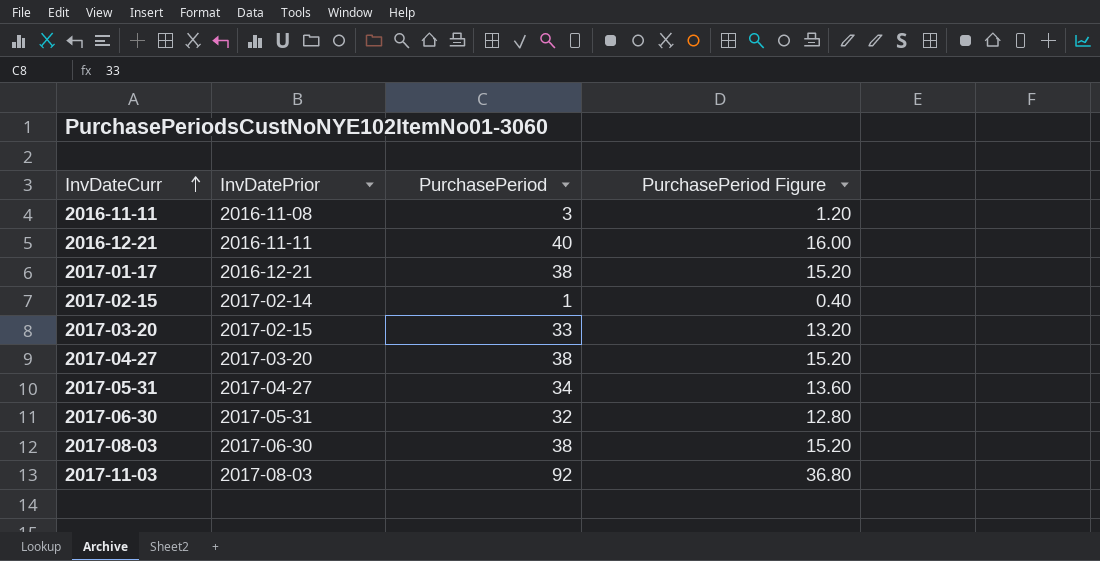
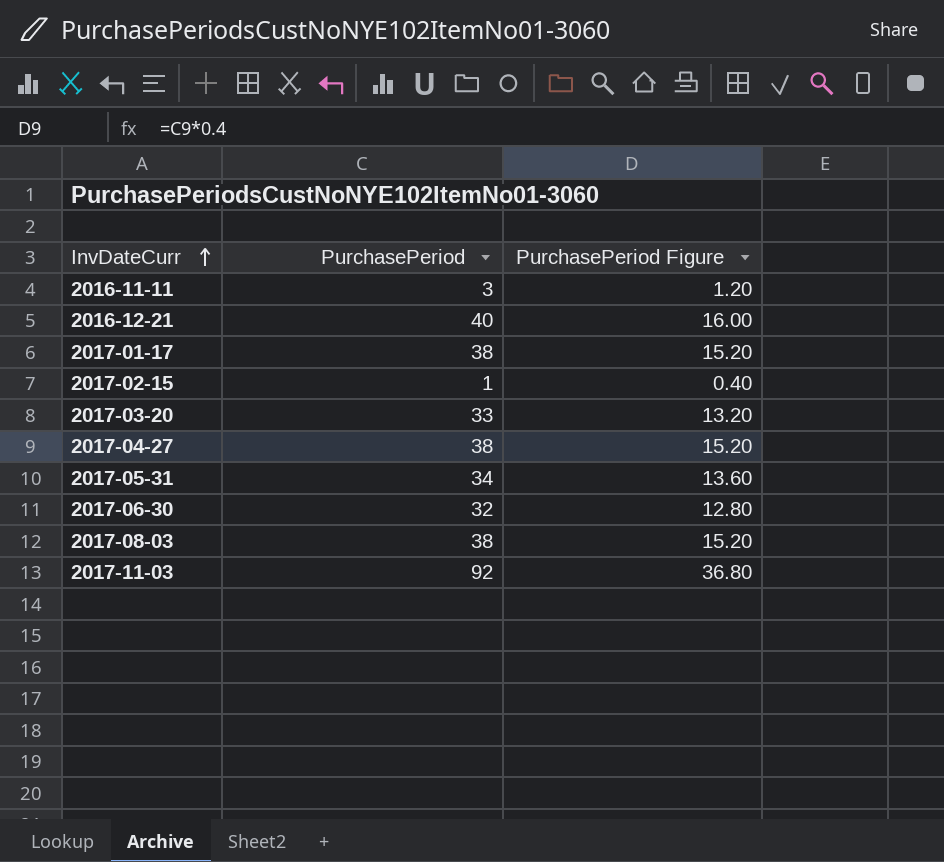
column InvDatePrior | position: 2 -> none

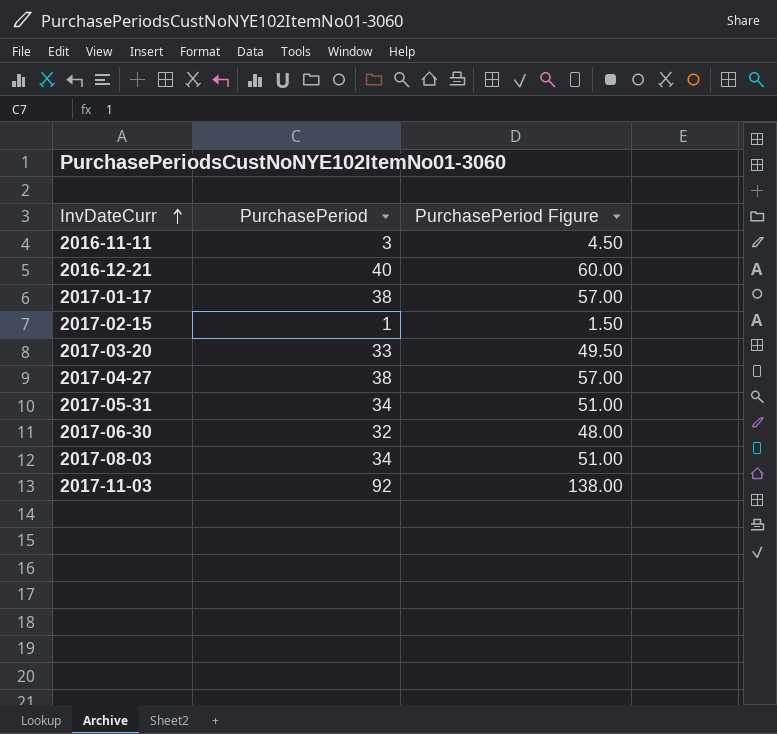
column PurchasePeriod Figure | formula: [PurchasePeriod] * 0.4 -> [PurchasePeriod] * 1.5
2017-08-03 | PurchasePeriod: 38 -> 34

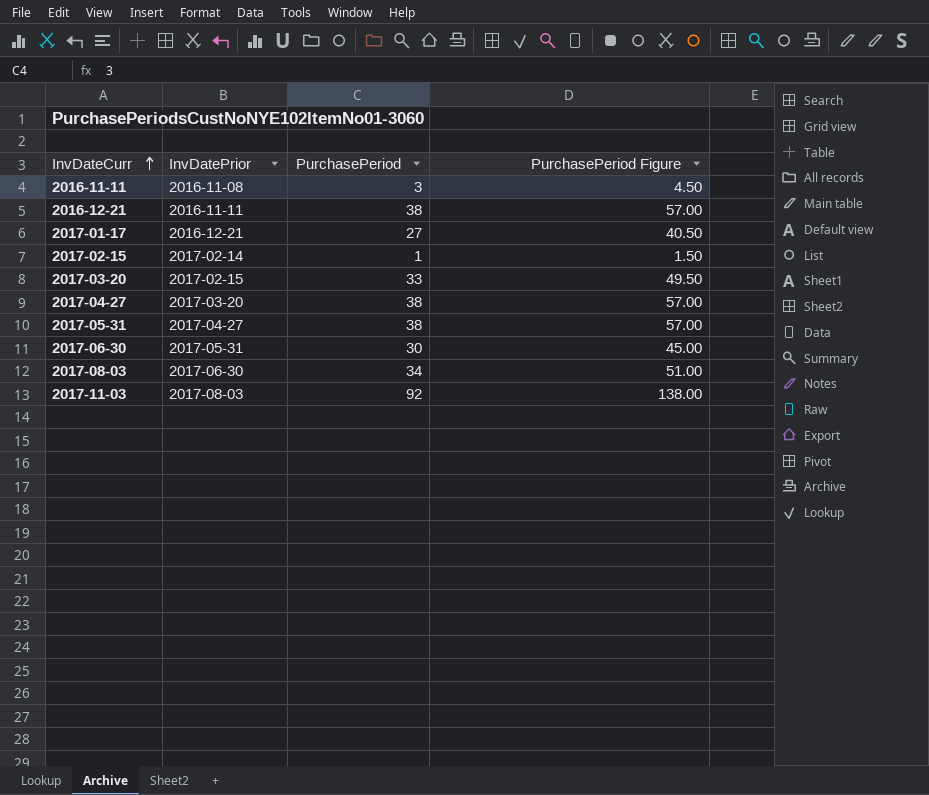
column InvDatePrior | position: none -> 2
2016-12-21 | PurchasePeriod: 40 -> 38
2016-12-21 | PurchasePeriod Figure: 60.00 -> 57.00
2017-01-17 | PurchasePeriod: 38 -> 27
2017-01-17 | PurchasePeriod Figure: 57.00 -> 40.50
2017-05-31 | PurchasePeriod: 34 -> 38
2017-05-31 | PurchasePeriod Figure: 51.00 -> 57.00
2017-06-30 | PurchasePeriod: 32 -> 30
2017-06-30 | PurchasePeriod Figure: 48.00 -> 45.00

